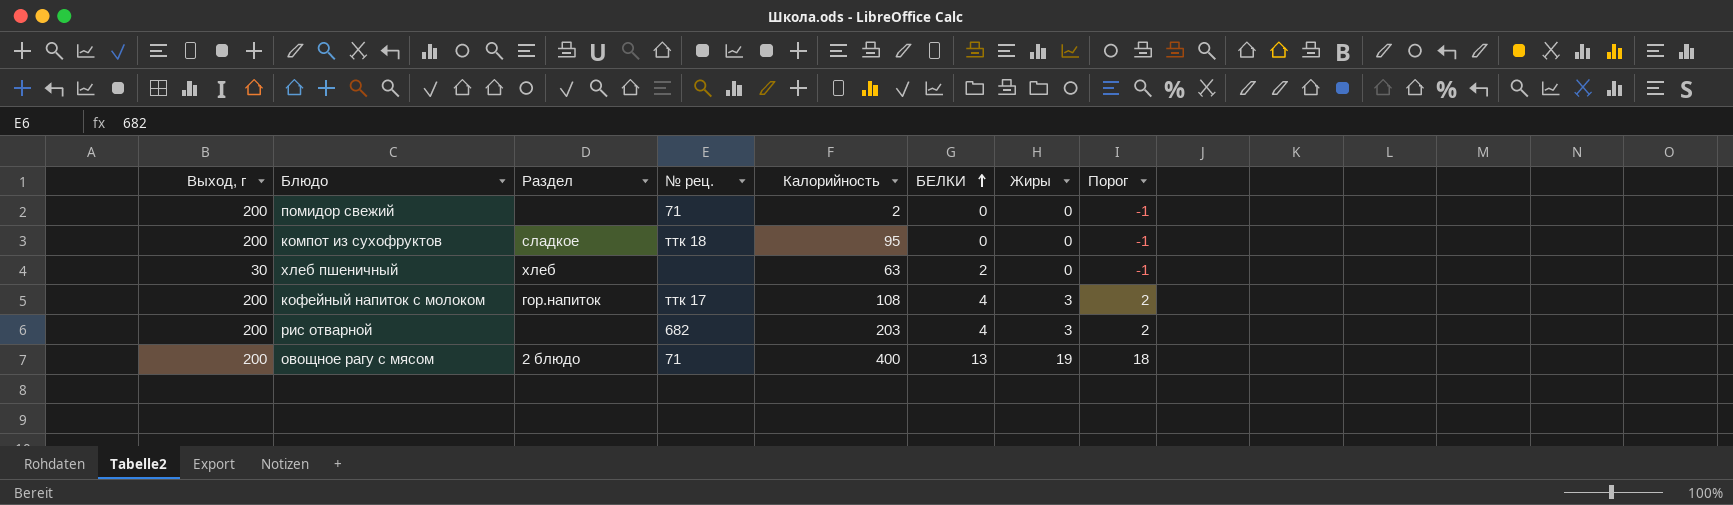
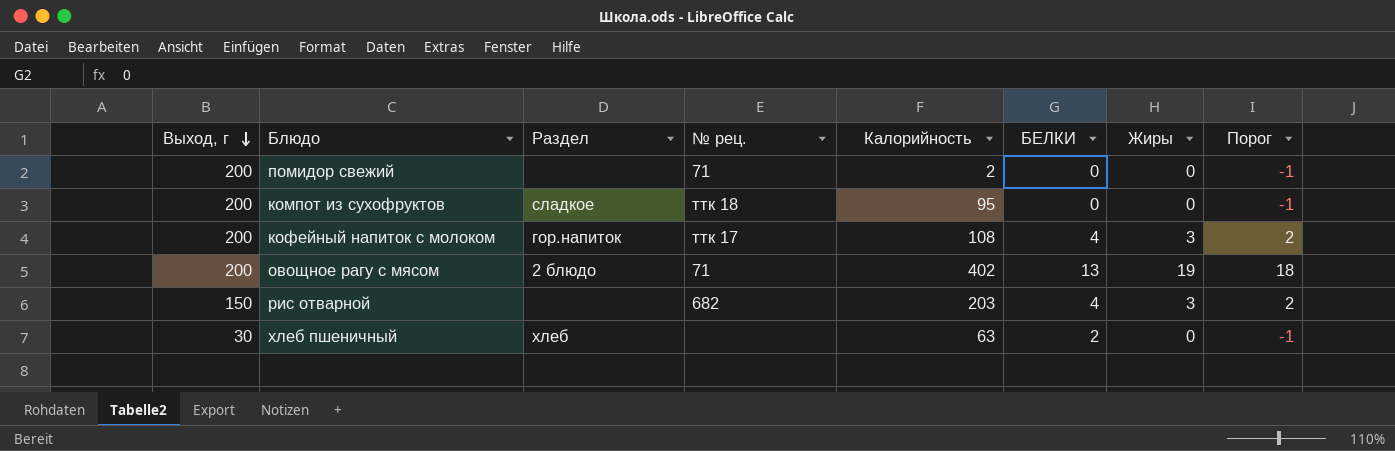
row order: БЕЛКИ ascending -> Выход, г descending
овощное рагу с мясом | Калорийность: 400 -> 402
рис отварной | Выход, г: 200 -> 150

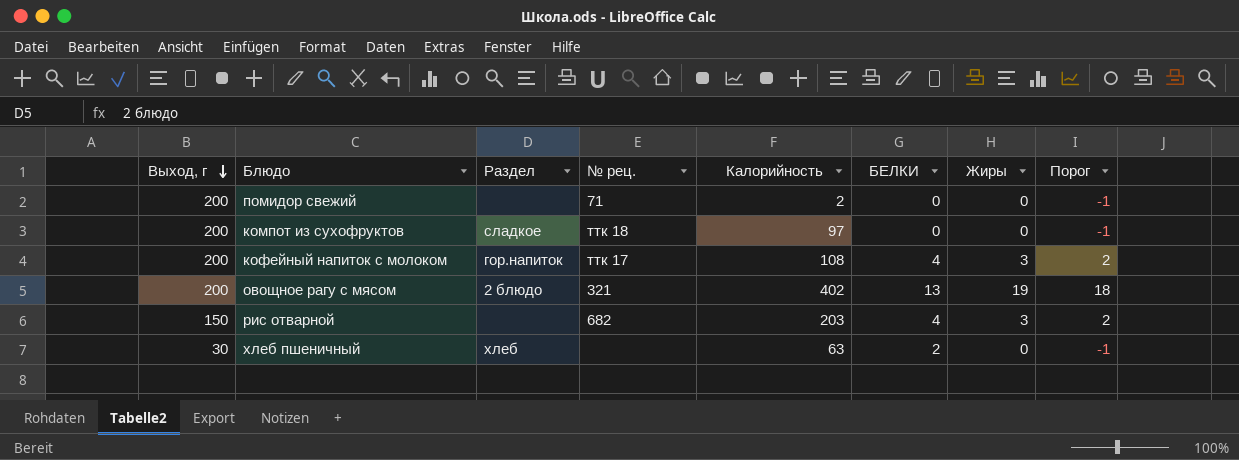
компот из сухофруктов | Калорийность: 95 -> 97
овощное рагу с мясом | № рец.: 71 -> 321

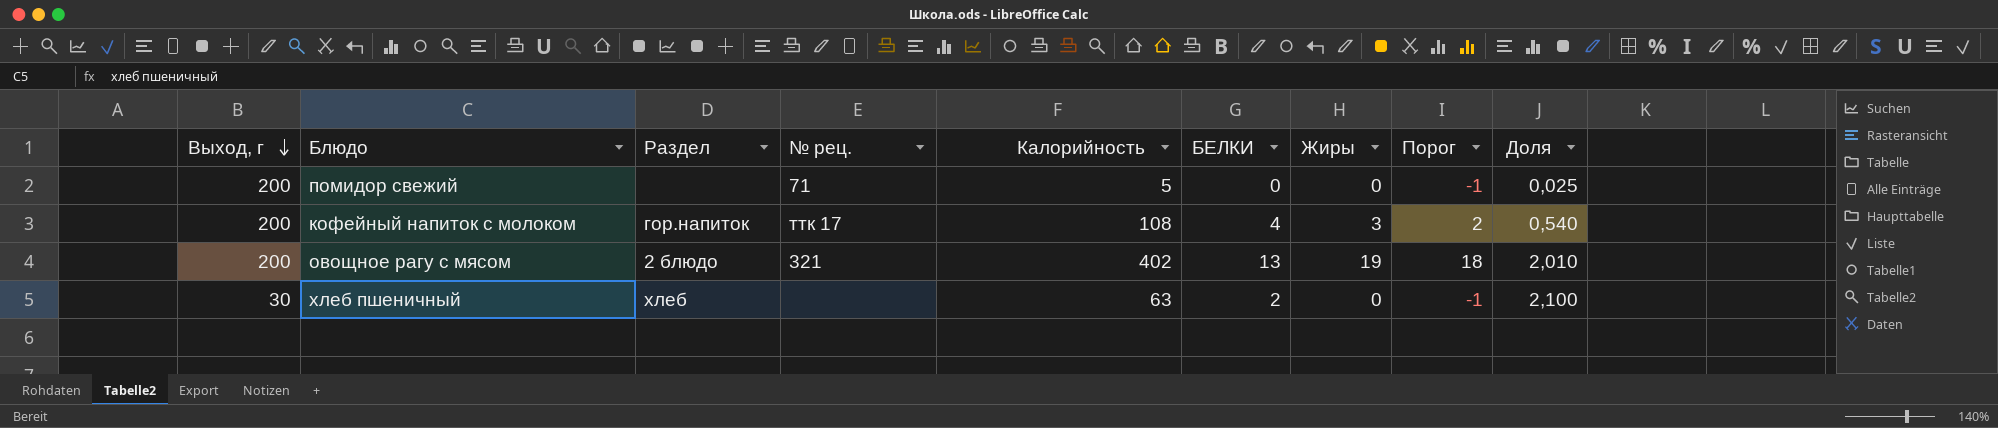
column Доля | formula: none -> [Калорийность] / [Выход, г]
row компот из сухофруктов: 200 | сладкое | ттк 18 | 97 | 0 | 0 | -1 -> none
row рис отварной: 150 | none | 682 | 203 | 4 | 3 | 2 -> none
помидор свежий | Калорийность: 2 -> 5

